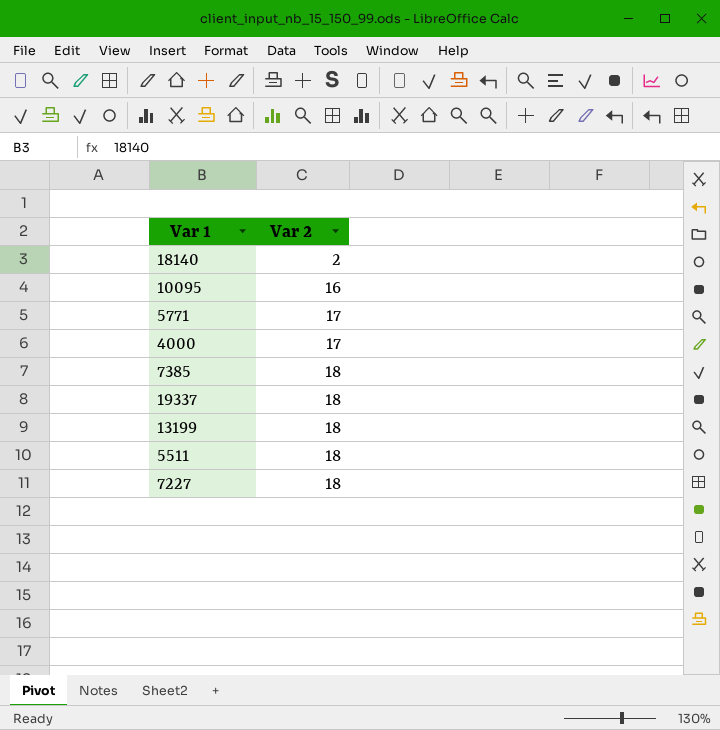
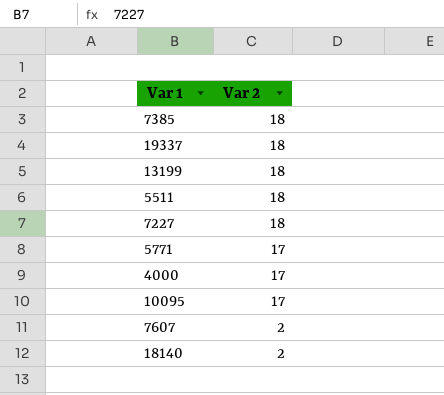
row order: Var 2 ascending -> Var 2 descending
10095 | Var 2: 16 -> 17
row 7607: none -> 2

